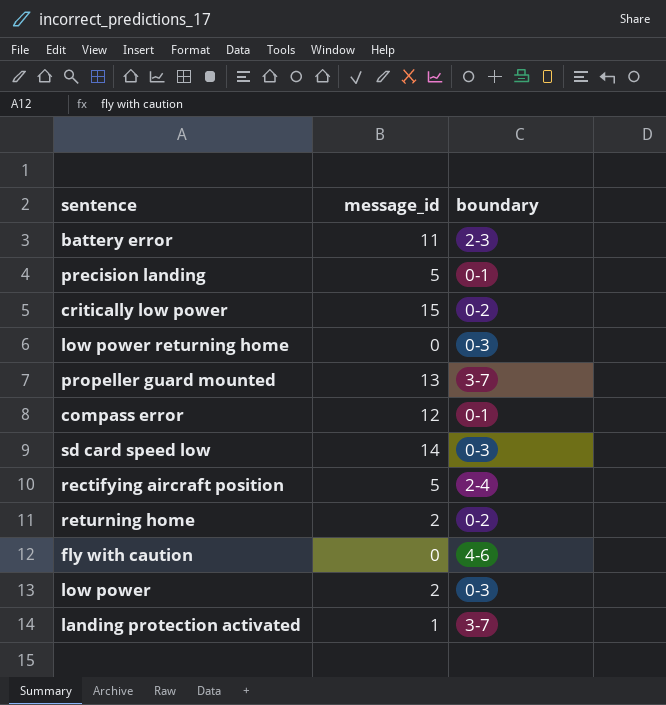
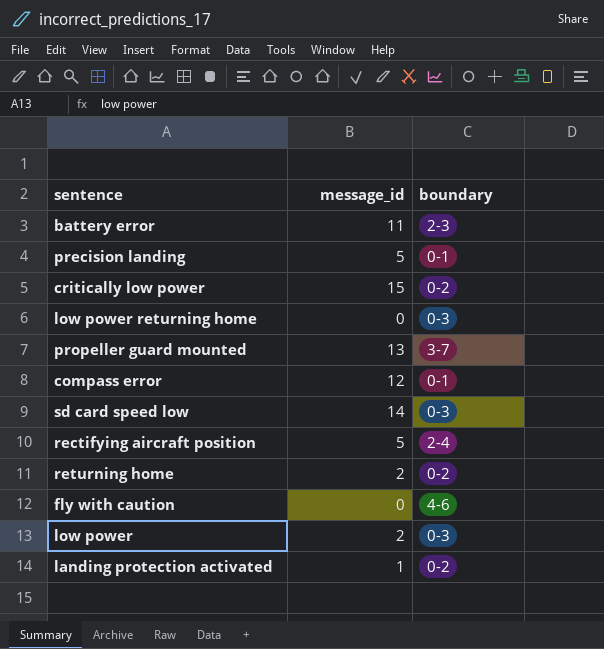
landing protection activated | boundary: 3-7 -> 0-2

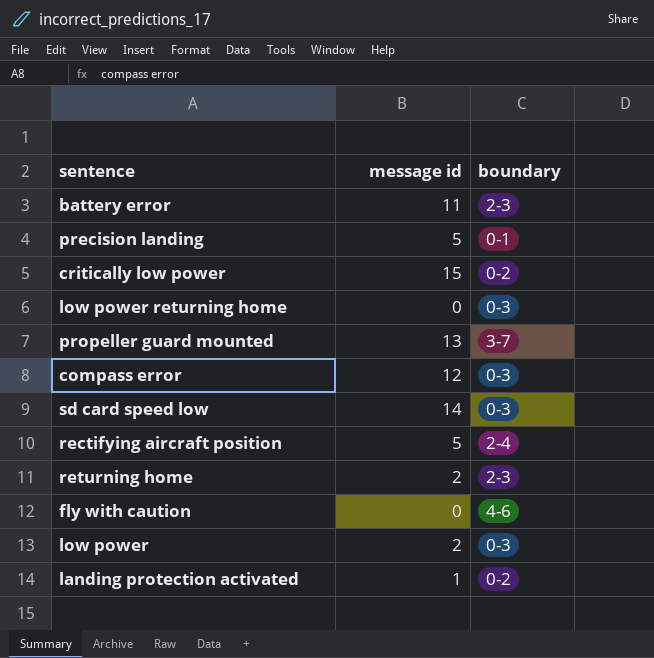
column name: message_id -> message id
compass error | boundary: 0-1 -> 0-3
returning home | boundary: 0-2 -> 2-3

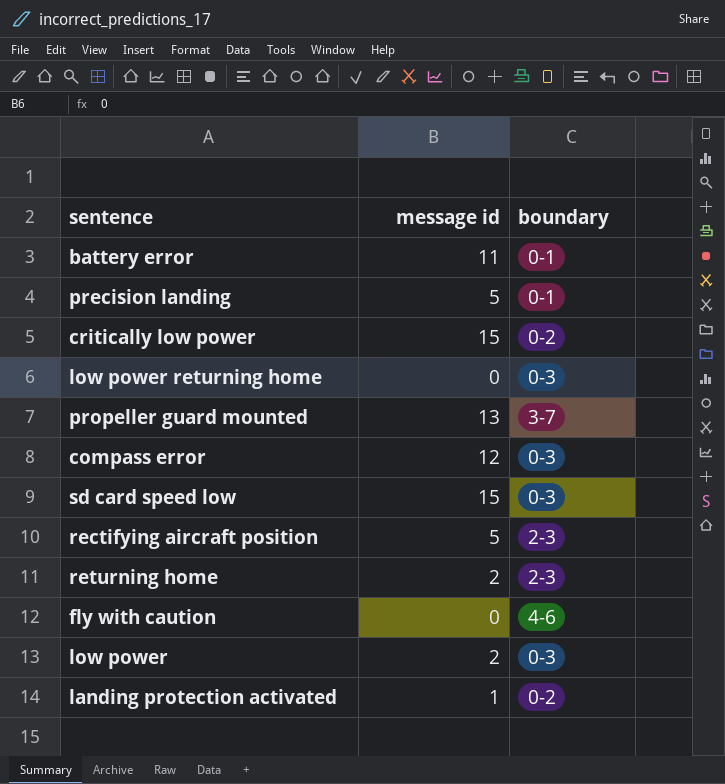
battery error | boundary: 2-3 -> 0-1
sd card speed low | message id: 14 -> 15
rectifying aircraft position | boundary: 2-4 -> 2-3

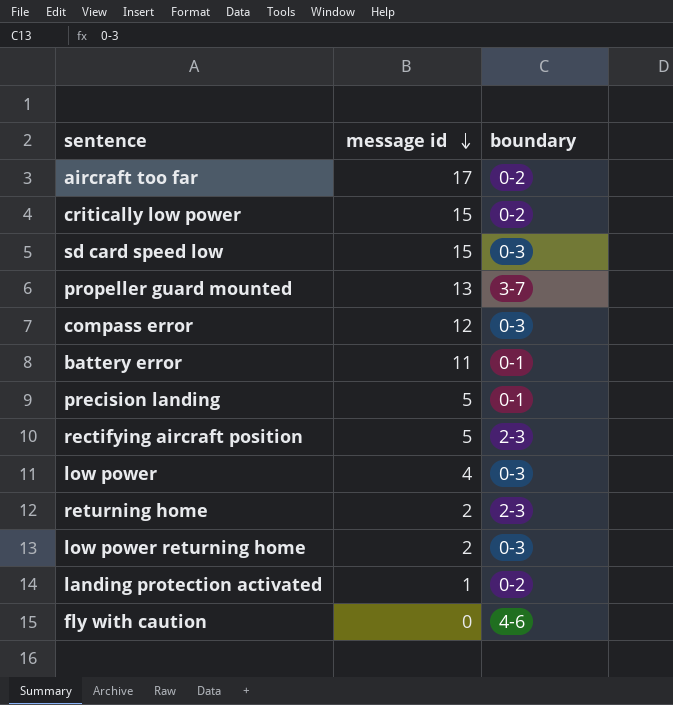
row order: none -> message id descending
row aircraft too far: none -> 17 | 0-2
low power | message id: 2 -> 4
low power returning home | message id: 0 -> 2

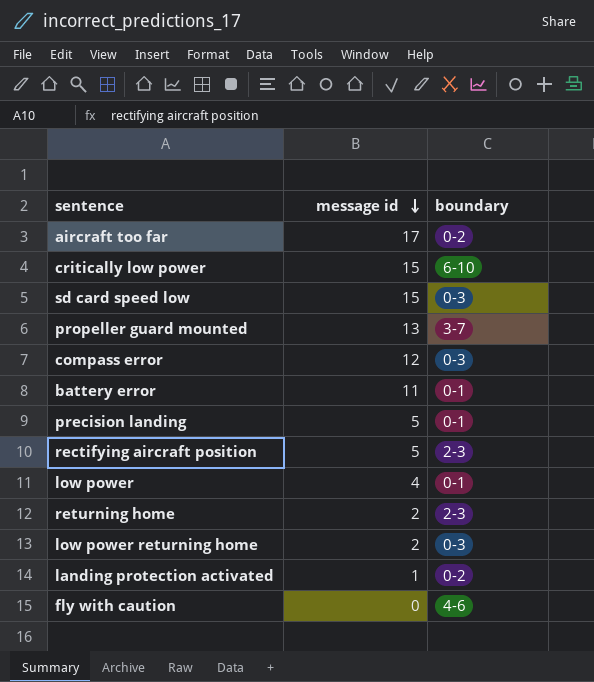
critically low power | boundary: 0-2 -> 6-10
low power | boundary: 0-3 -> 0-1

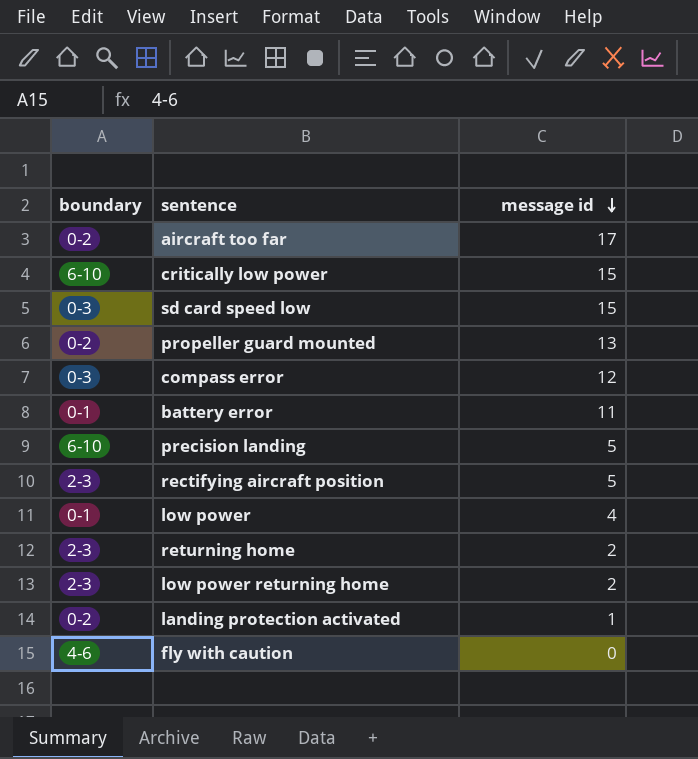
column boundary | position: 3 -> 1
propeller guard mounted | boundary: 3-7 -> 0-2
precision landing | boundary: 0-1 -> 6-10
low power returning home | boundary: 0-3 -> 2-3

